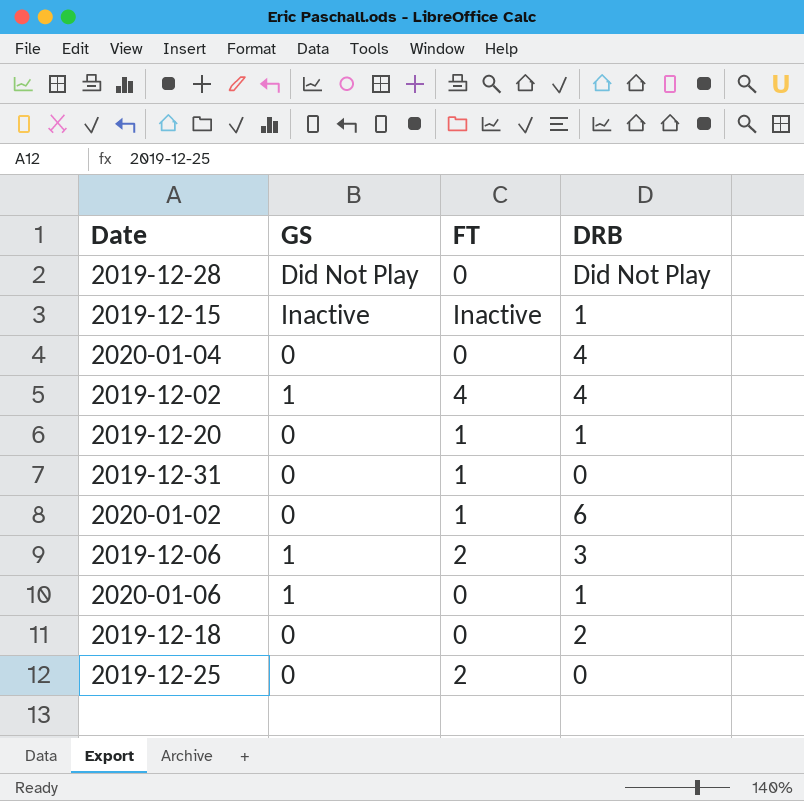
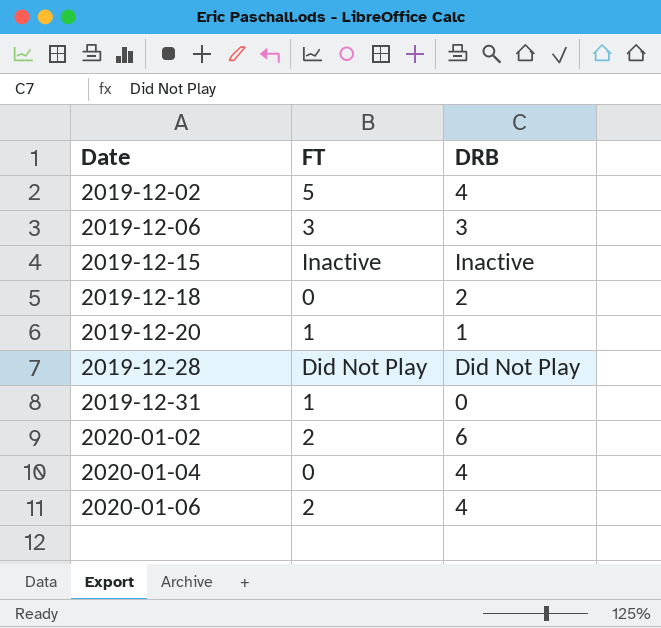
row order: none -> Date ascending
column GS | position: 2 -> none
row 2019-12-25: 0 | 2 | 0 -> none
2019-12-02 | FT: 4 -> 5
2019-12-06 | FT: 2 -> 3
2019-12-15 | DRB: 1 -> Inactive
2019-12-28 | FT: 0 -> Did Not Play
2020-01-02 | FT: 1 -> 2
2020-01-06 | FT: 0 -> 2
2020-01-06 | DRB: 1 -> 4

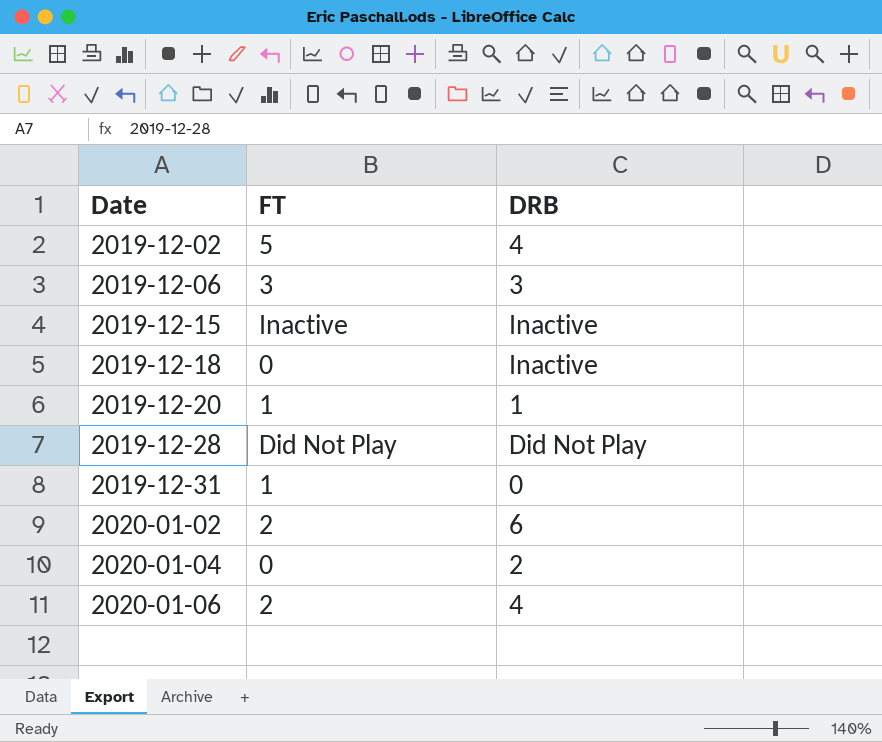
2019-12-18 | DRB: 2 -> Inactive
2020-01-04 | DRB: 4 -> 2

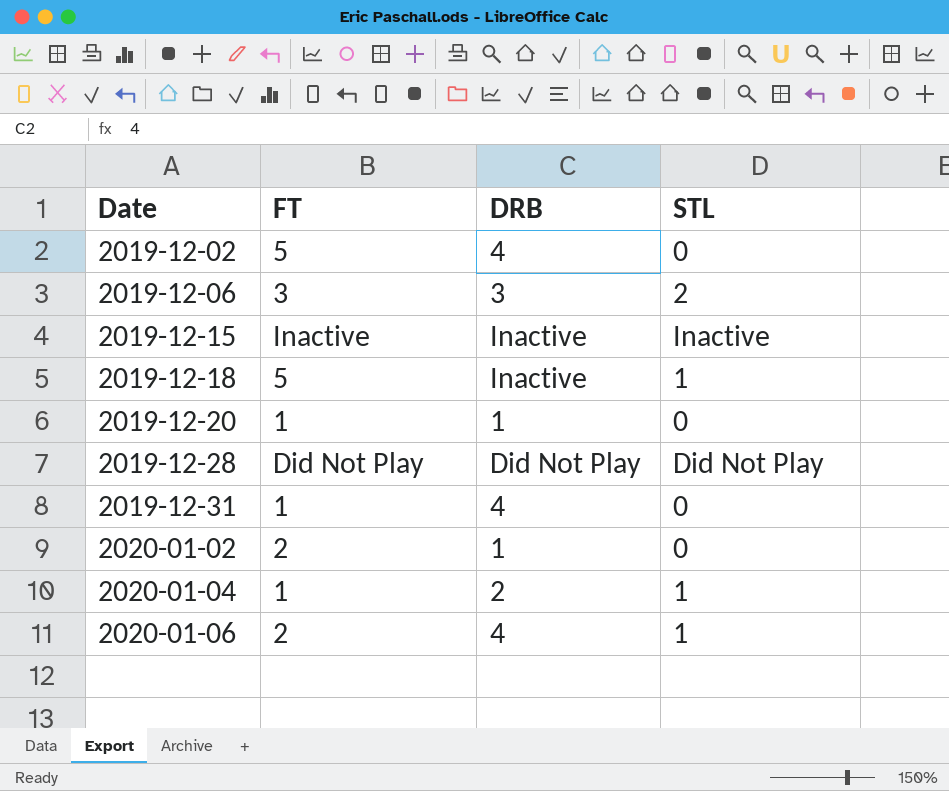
column STL | position: none -> 4
2019-12-18 | FT: 0 -> 5
2019-12-31 | DRB: 0 -> 4
2020-01-02 | DRB: 6 -> 1
2020-01-04 | FT: 0 -> 1

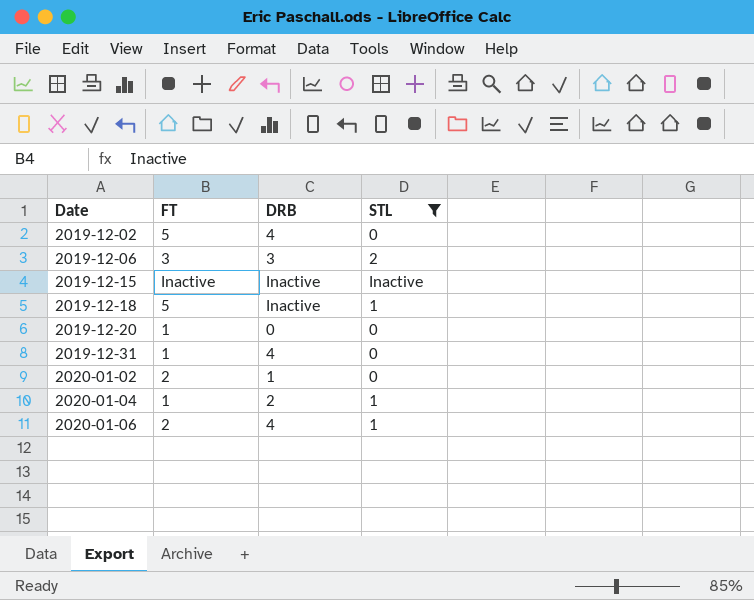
filter: none -> STL != Did Not Play
2019-12-20 | DRB: 1 -> 0

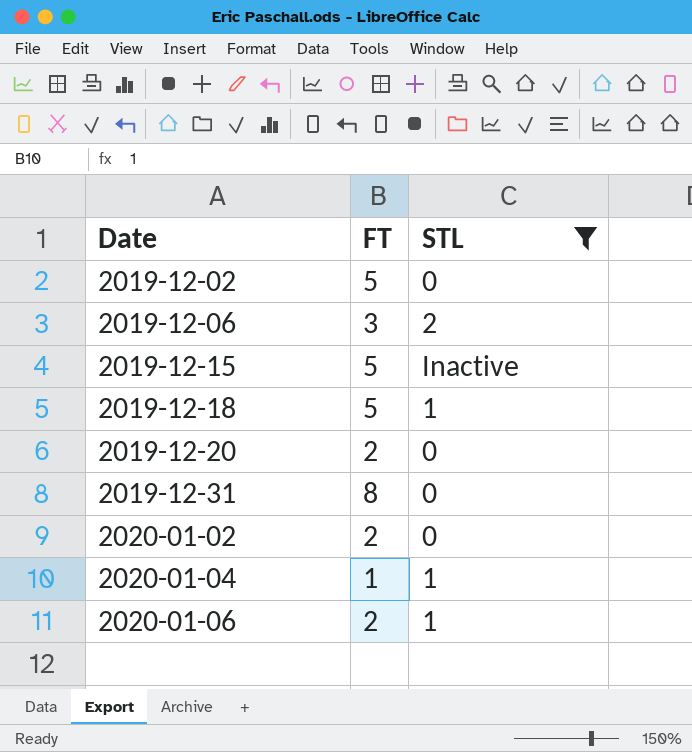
column DRB | position: 3 -> none
2019-12-15 | FT: Inactive -> 5
2019-12-20 | FT: 1 -> 2
2019-12-31 | FT: 1 -> 8

